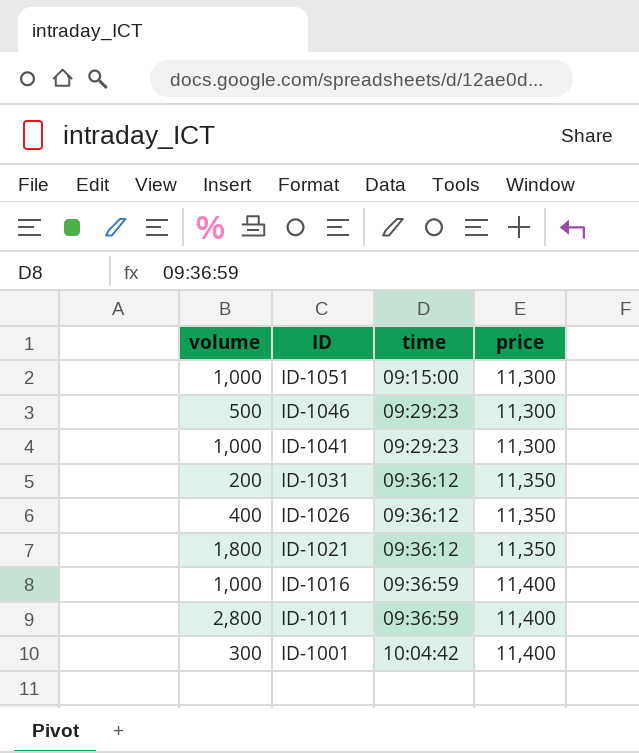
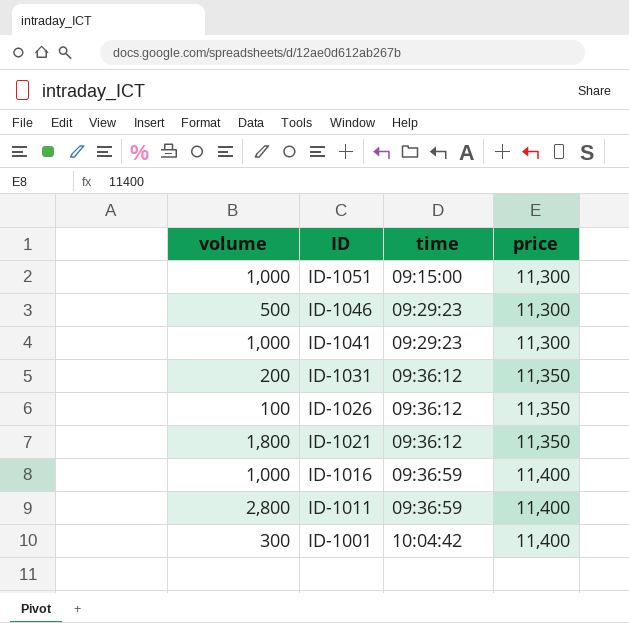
ID-1026 | volume: 400 -> 100

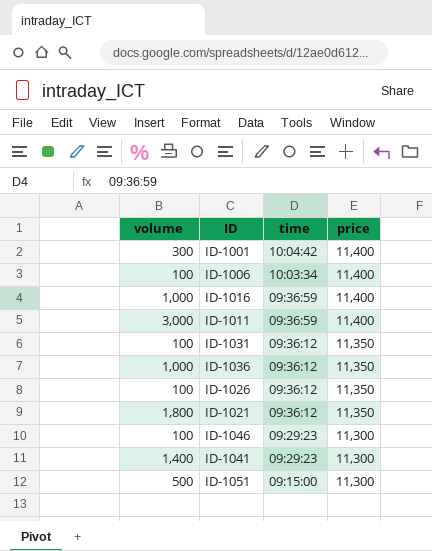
row order: ID descending -> time descending
row ID-1006: none -> 100 | 10:03:34 | 11,400
ID-1011 | volume: 2,800 -> 3,000
ID-1031 | volume: 200 -> 100
row ID-1036: none -> 1,000 | 09:36:12 | 11,350
ID-1046 | volume: 500 -> 100
ID-1041 | volume: 1,000 -> 1,400
ID-1051 | volume: 1,000 -> 500

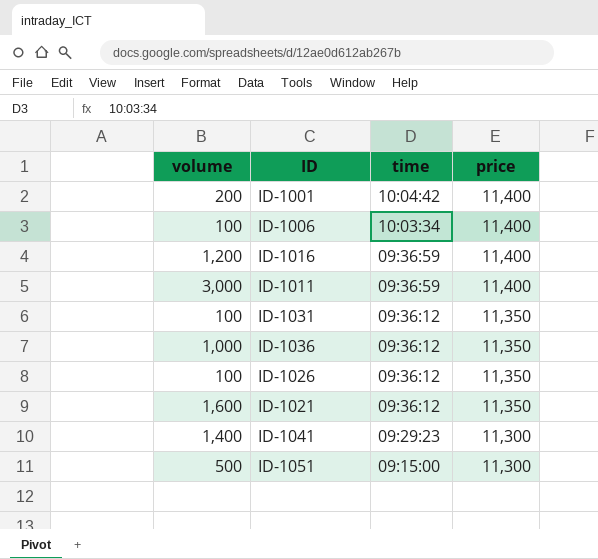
row ID-1046: 100 | 09:29:23 | 11,300 -> none
ID-1001 | volume: 300 -> 200
ID-1016 | volume: 1,000 -> 1,200
ID-1021 | volume: 1,800 -> 1,600

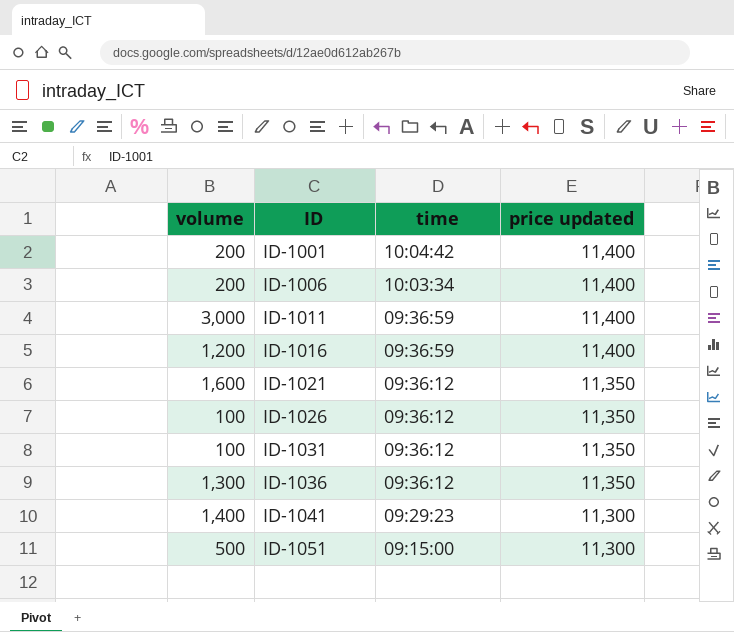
row order: time descending -> ID ascending
column name: price -> price updated
ID-1006 | volume: 100 -> 200
ID-1036 | volume: 1,000 -> 1,300

